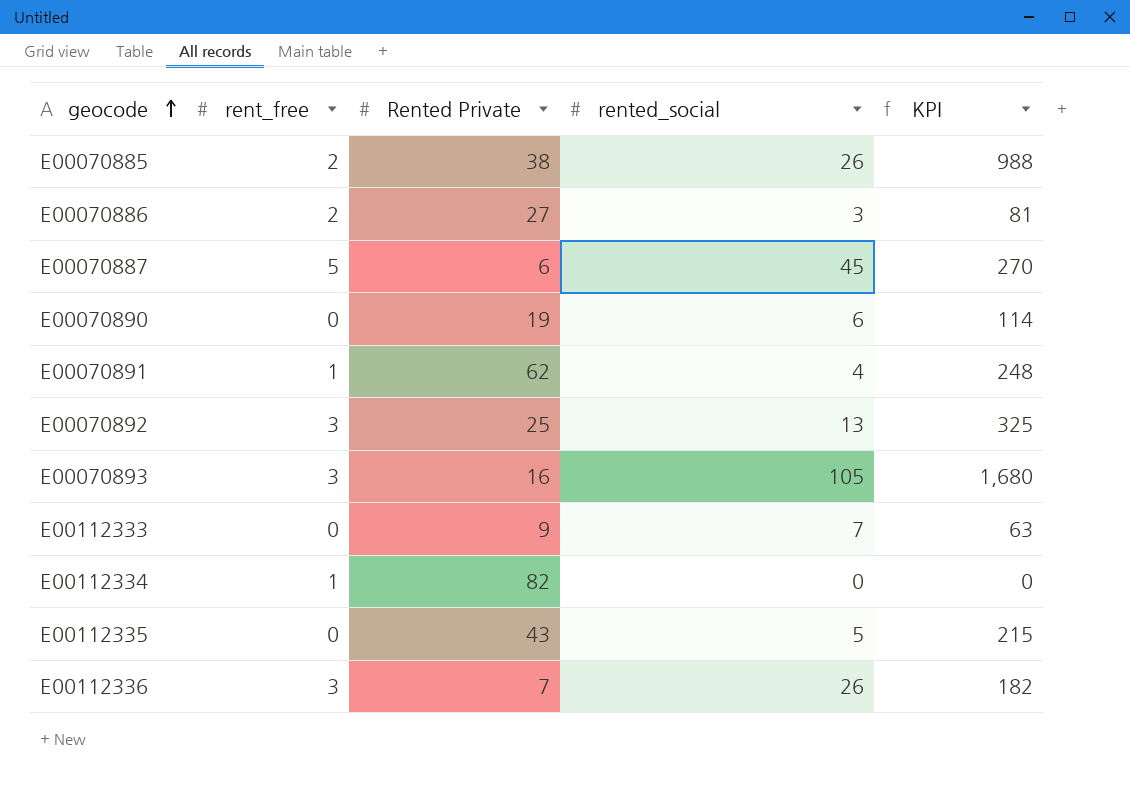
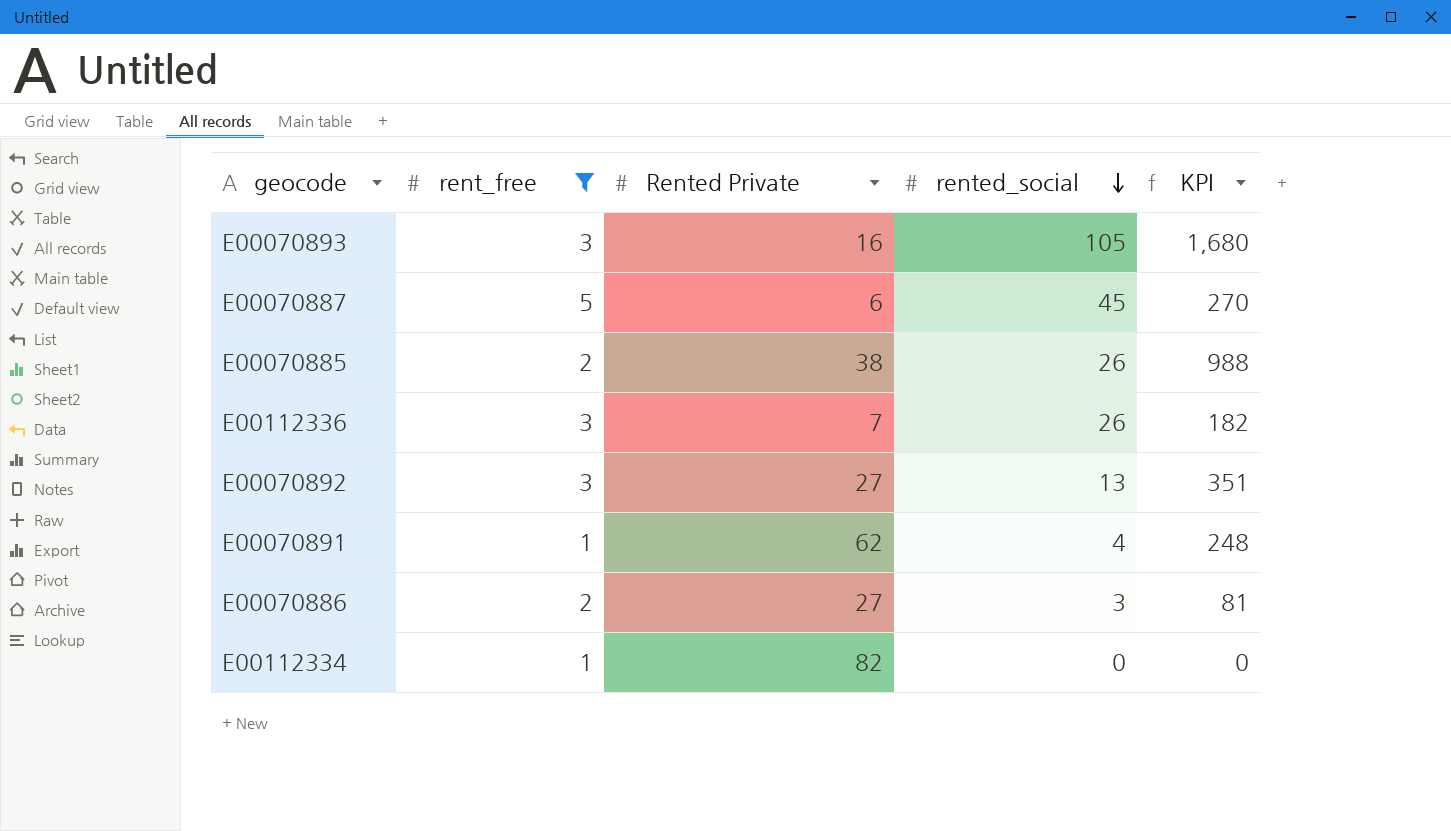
filter: none -> rent_free != 0
row order: geocode ascending -> rented_social descending
E00070892 | Rented Private: 25 -> 27
E00070892 | KPI: 325 -> 351

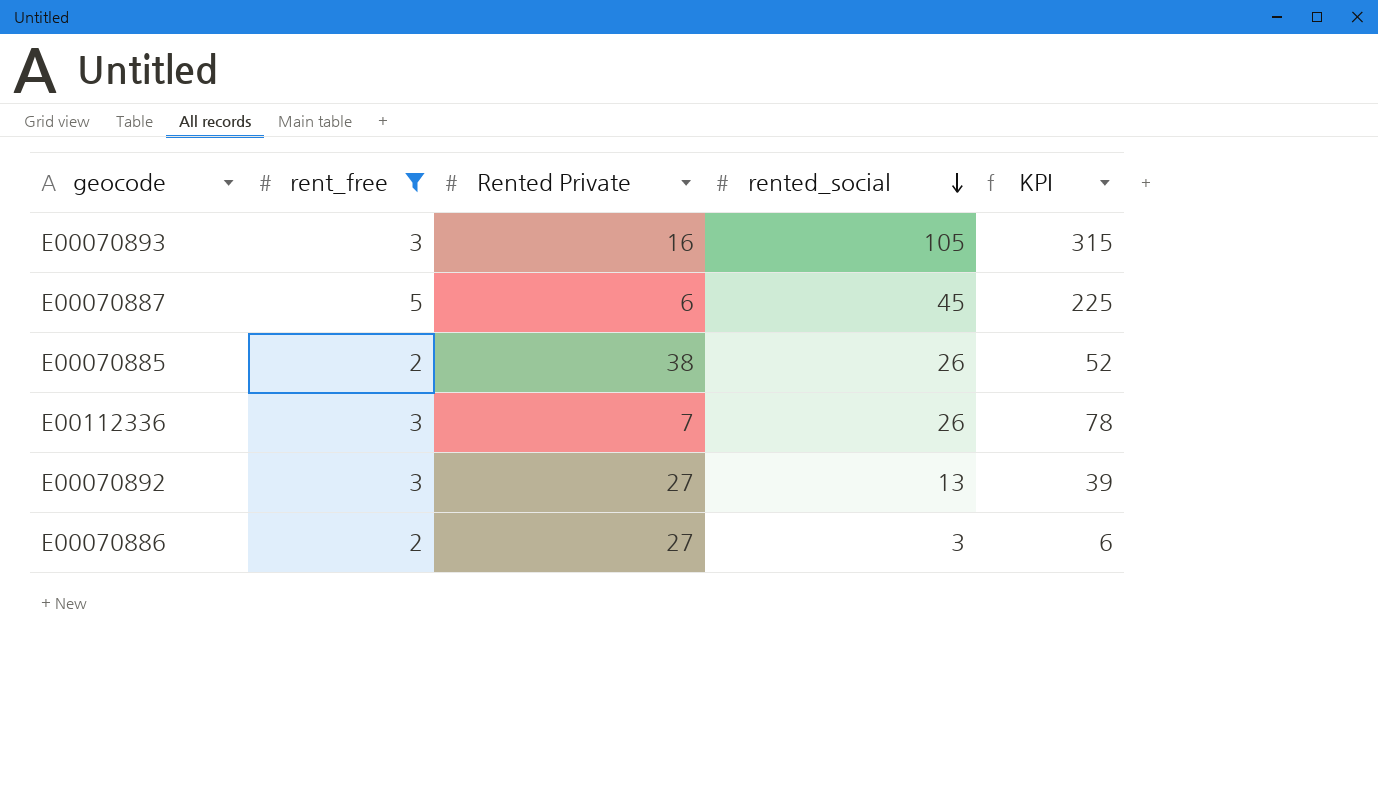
column KPI | formula: [Rented Private] * [rented_social] -> [rent_free] * [rented_social]
row E00070891: 1 | 62 | 4 | 248 -> none
row E00112334: 1 | 82 | 0 | 0 -> none

